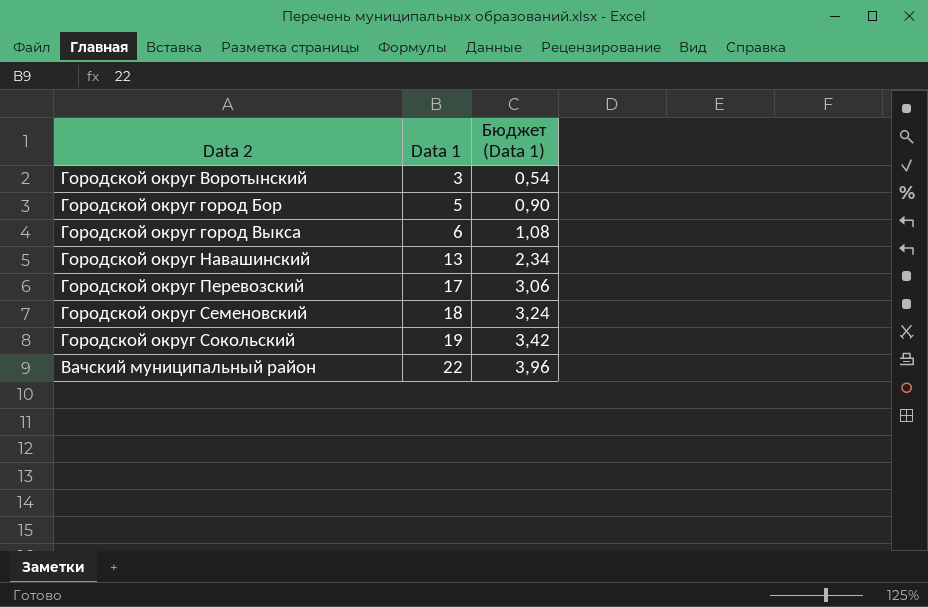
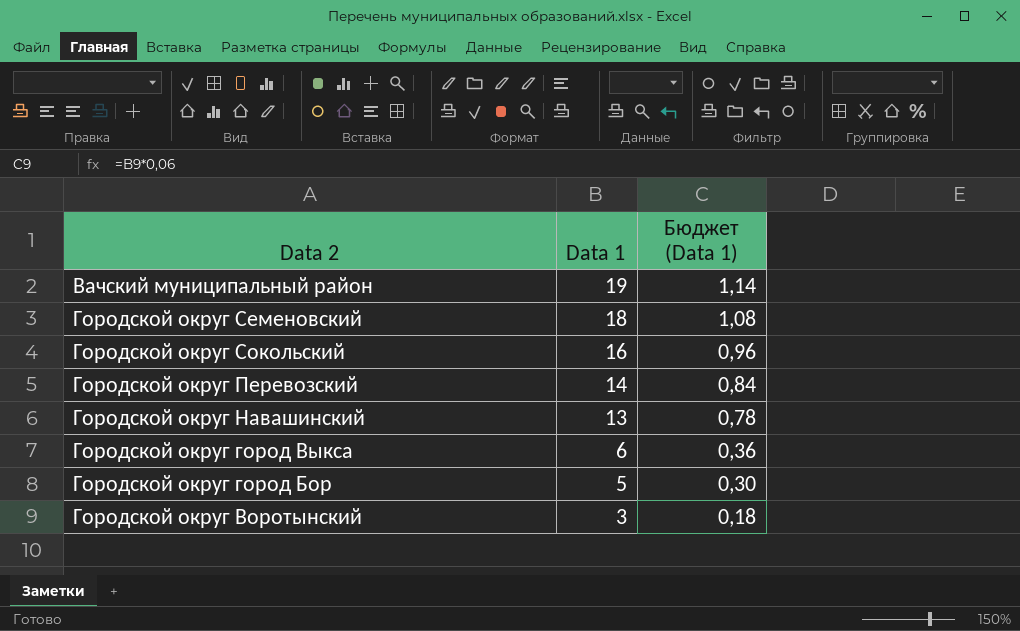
row order: Data 1 ascending -> Data 1 descending
column Бюджет (Data 1) | formula: [Data 1] * 0,18 -> [Data 1] * 0,06
Вачский муниципальный район | Data 1: 22 -> 19
Городской округ Сокольский | Data 1: 19 -> 16
Городской округ Перевозский | Data 1: 17 -> 14

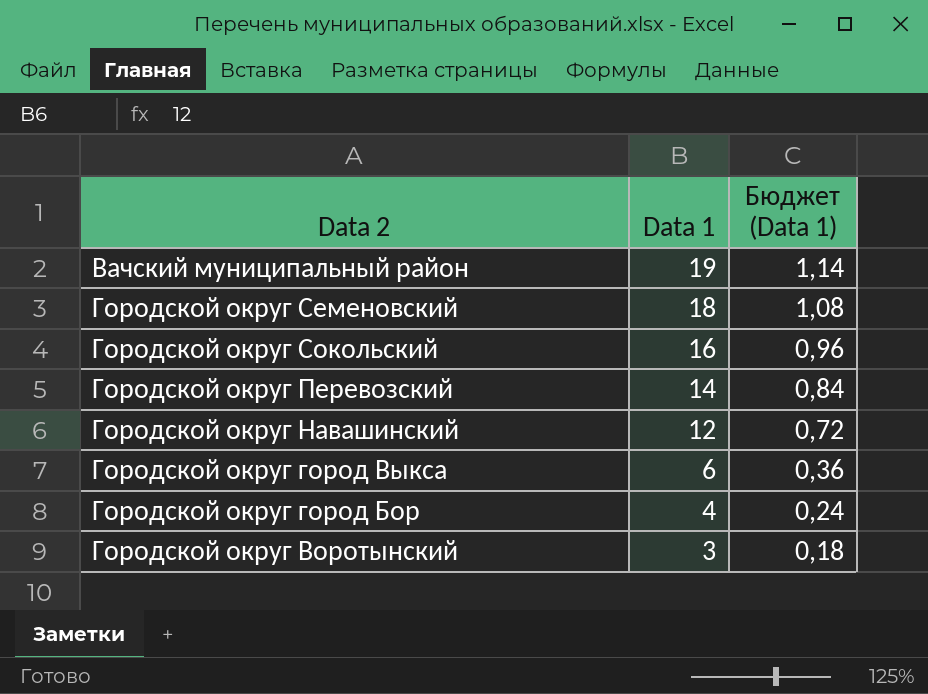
Городской округ Навашинский | Data 1: 13 -> 12
Городской округ Навашинский | Бюджет (Data 1): 0,78 -> 0,72
Городской округ город Бор | Data 1: 5 -> 4
Городской округ город Бор | Бюджет (Data 1): 0,30 -> 0,24

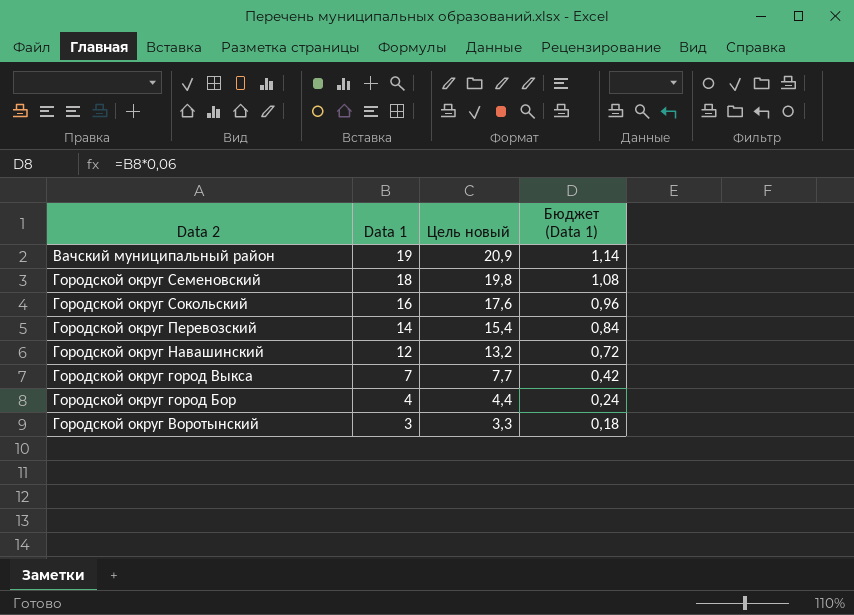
column Цель новый | formula: none -> [Data 1] * 1,1
Городской округ город Выкса | Data 1: 6 -> 7
Городской округ город Выкса | Бюджет (Data 1): 0,36 -> 0,42

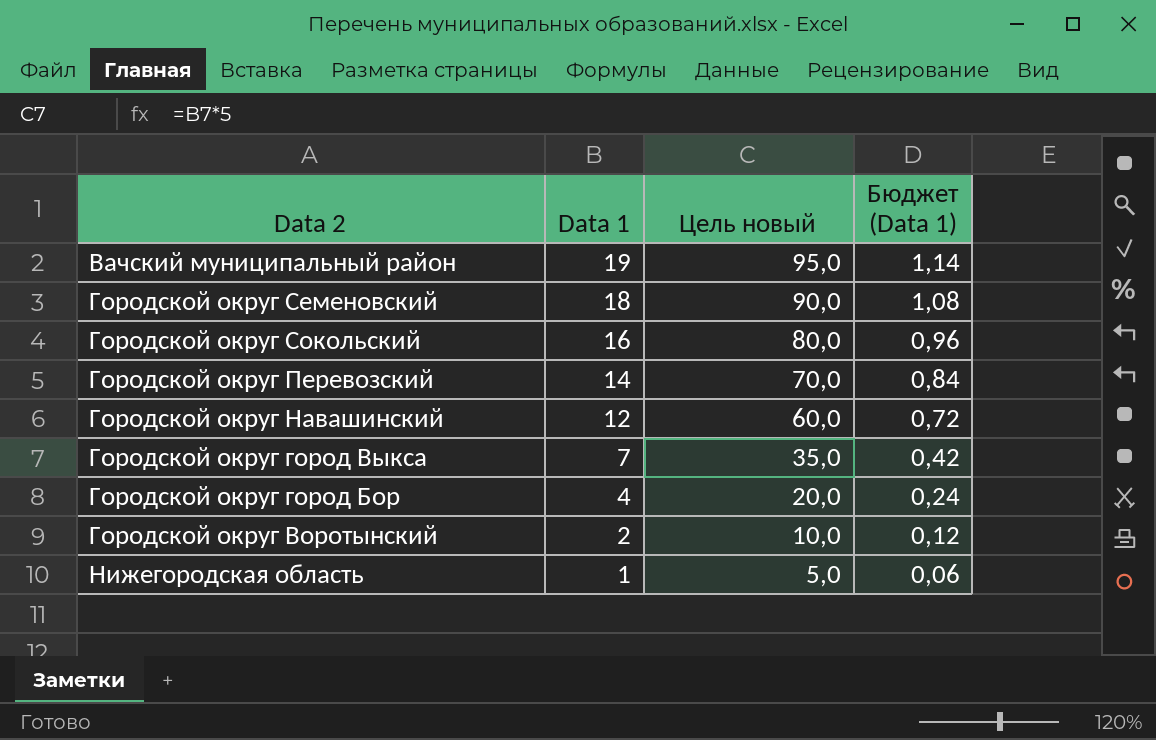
column Цель новый | formula: [Data 1] * 1,1 -> [Data 1] * 5
Городской округ Воротынский | Data 1: 3 -> 2
Городской округ Воротынский | Бюджет (Data 1): 0,18 -> 0,12
row Нижегородская область: none -> 1 | 5,0 | 0,06

